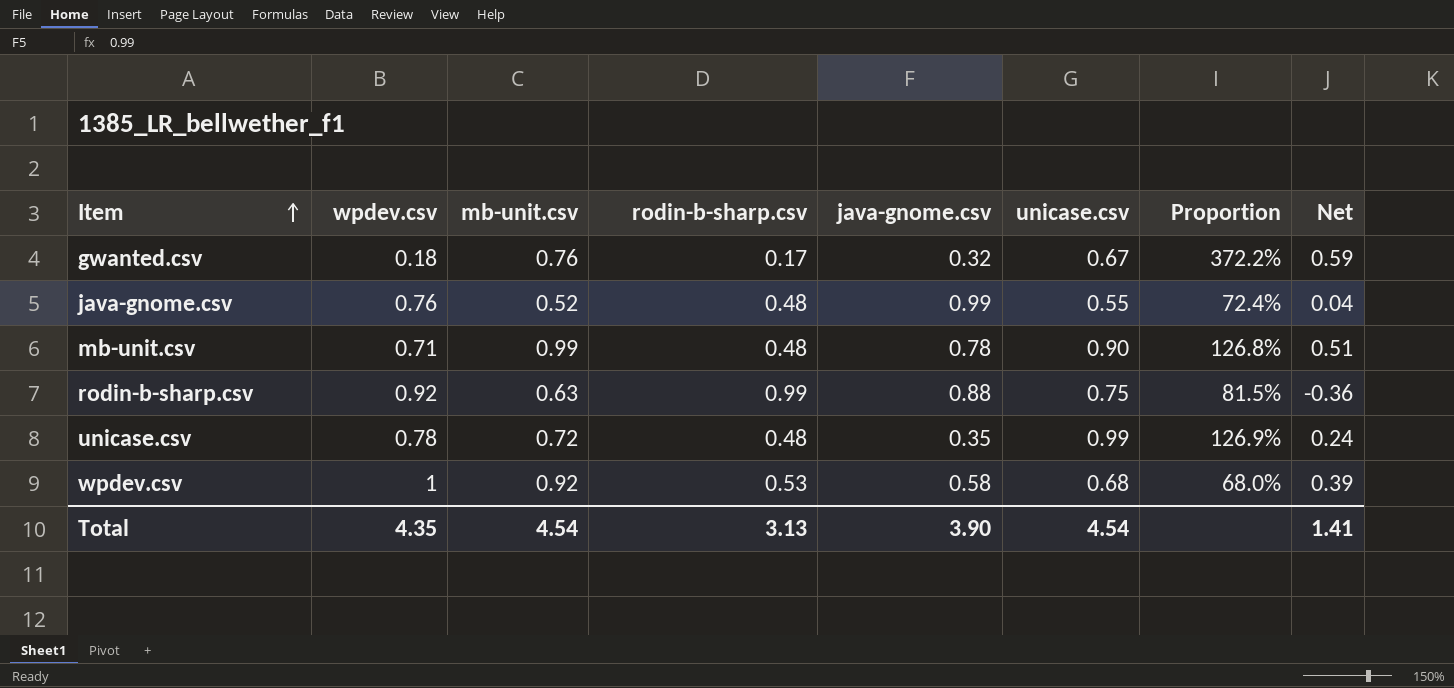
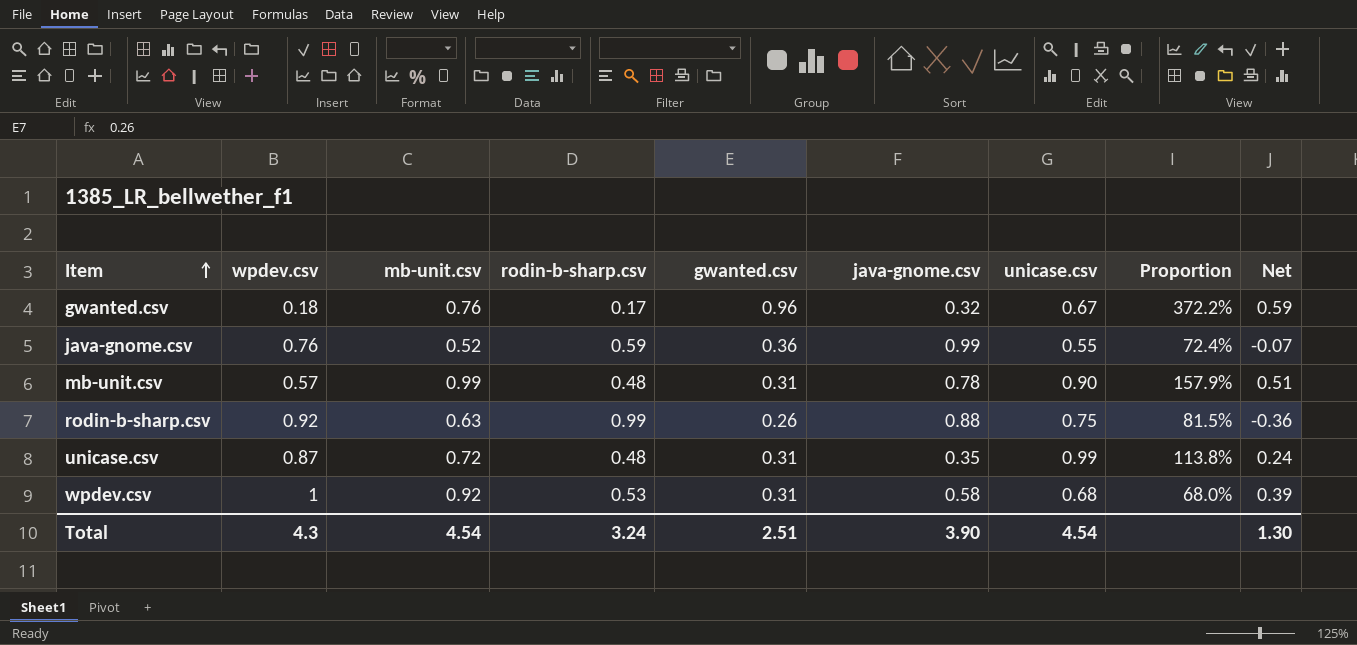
column gwanted.csv | position: none -> 5
java-gnome.csv | rodin-b-sharp.csv: 0.48 -> 0.59
java-gnome.csv | Net: 0.04 -> -0.07
mb-unit.csv | wpdev.csv: 0.71 -> 0.57
mb-unit.csv | Proportion: 126.8% -> 157.9%
unicase.csv | wpdev.csv: 0.78 -> 0.87
unicase.csv | Proportion: 126.9% -> 113.8%
Total | wpdev.csv: 4.35 -> 4.3
Total | rodin-b-sharp.csv: 3.13 -> 3.24
Total | Net: 1.41 -> 1.30

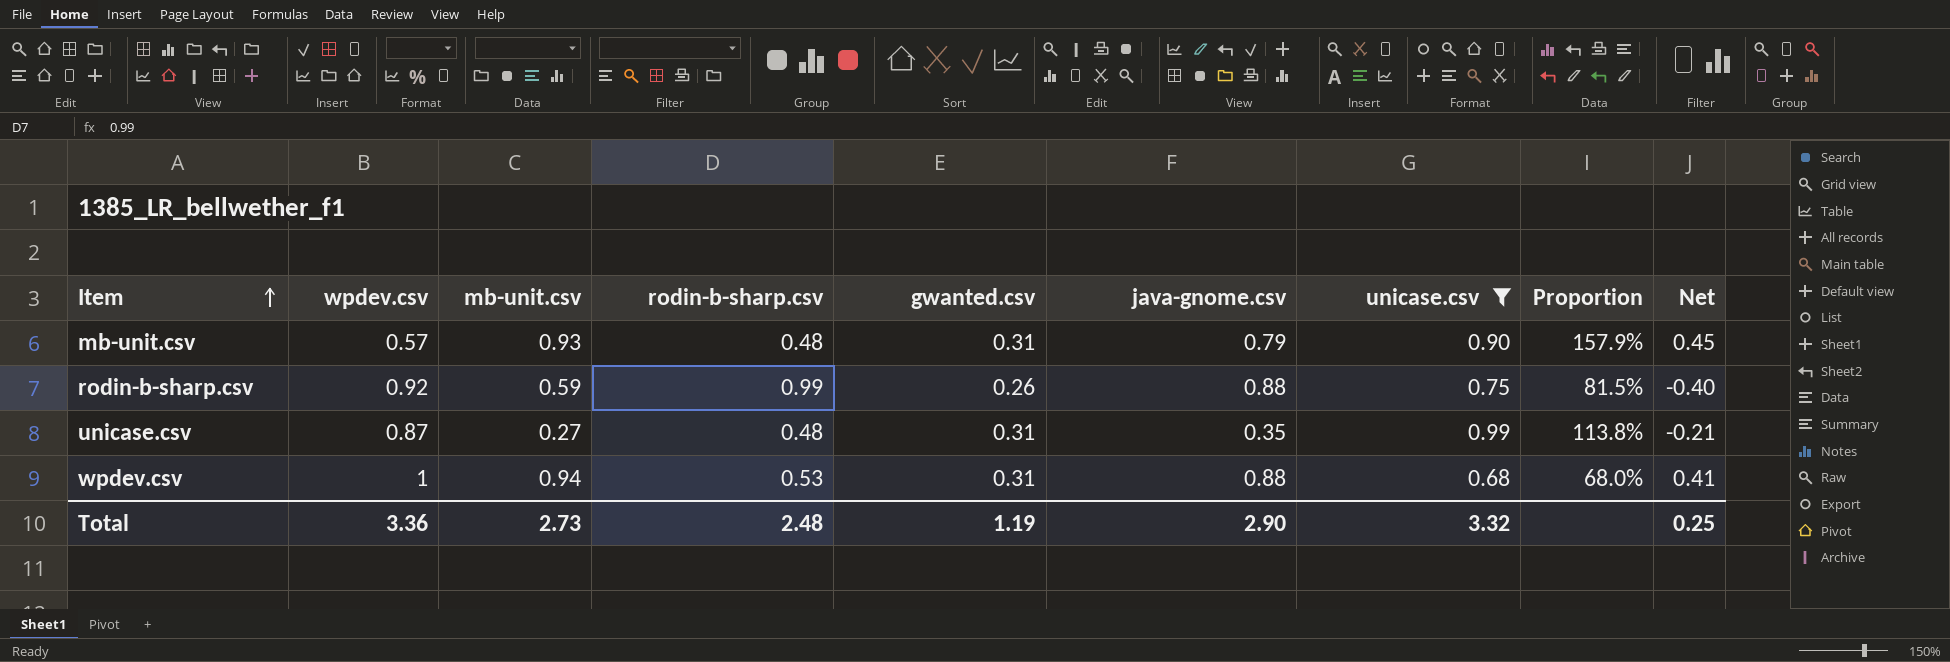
filter: none -> unicase.csv >= 0.68
mb-unit.csv | mb-unit.csv: 0.99 -> 0.93
mb-unit.csv | java-gnome.csv: 0.78 -> 0.79
mb-unit.csv | Net: 0.51 -> 0.45
rodin-b-sharp.csv | mb-unit.csv: 0.63 -> 0.59
rodin-b-sharp.csv | Net: -0.36 -> -0.40
unicase.csv | mb-unit.csv: 0.72 -> 0.27
unicase.csv | Net: 0.24 -> -0.21
wpdev.csv | mb-unit.csv: 0.92 -> 0.94
wpdev.csv | java-gnome.csv: 0.58 -> 0.88
wpdev.csv | Net: 0.39 -> 0.41
Total | wpdev.csv: 4.3 -> 3.36
Total | mb-unit.csv: 4.54 -> 2.73
Total | rodin-b-sharp.csv: 3.24 -> 2.48
Total | gwanted.csv: 2.51 -> 1.19
Total | java-gnome.csv: 3.90 -> 2.90
Total | unicase.csv: 4.54 -> 3.32
Total | Net: 1.30 -> 0.25

